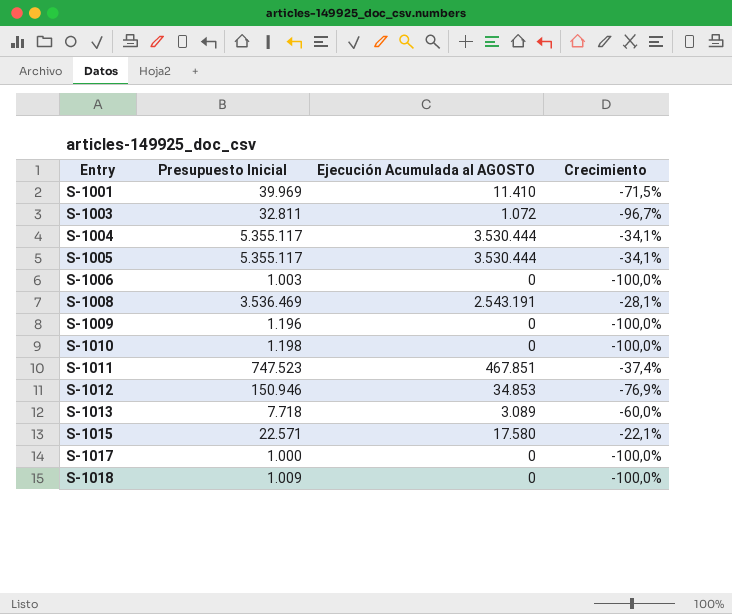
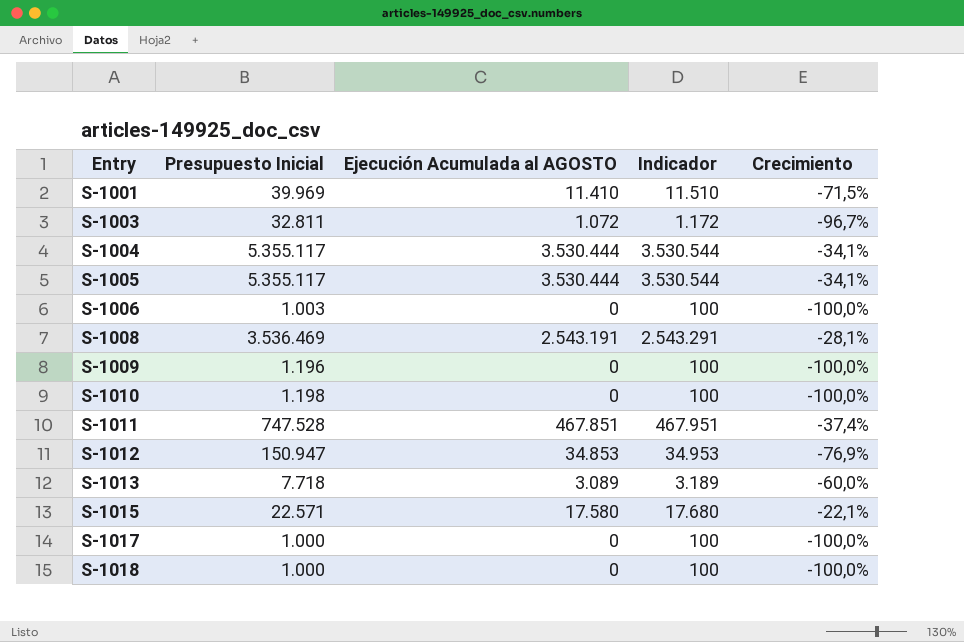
column Indicador | formula: none -> [Ejecución Acumulada al AGOSTO] + 100
S-1011 | Presupuesto Inicial: 747.523 -> 747.528
S-1012 | Presupuesto Inicial: 150.946 -> 150.947
S-1018 | Presupuesto Inicial: 1.009 -> 1.000

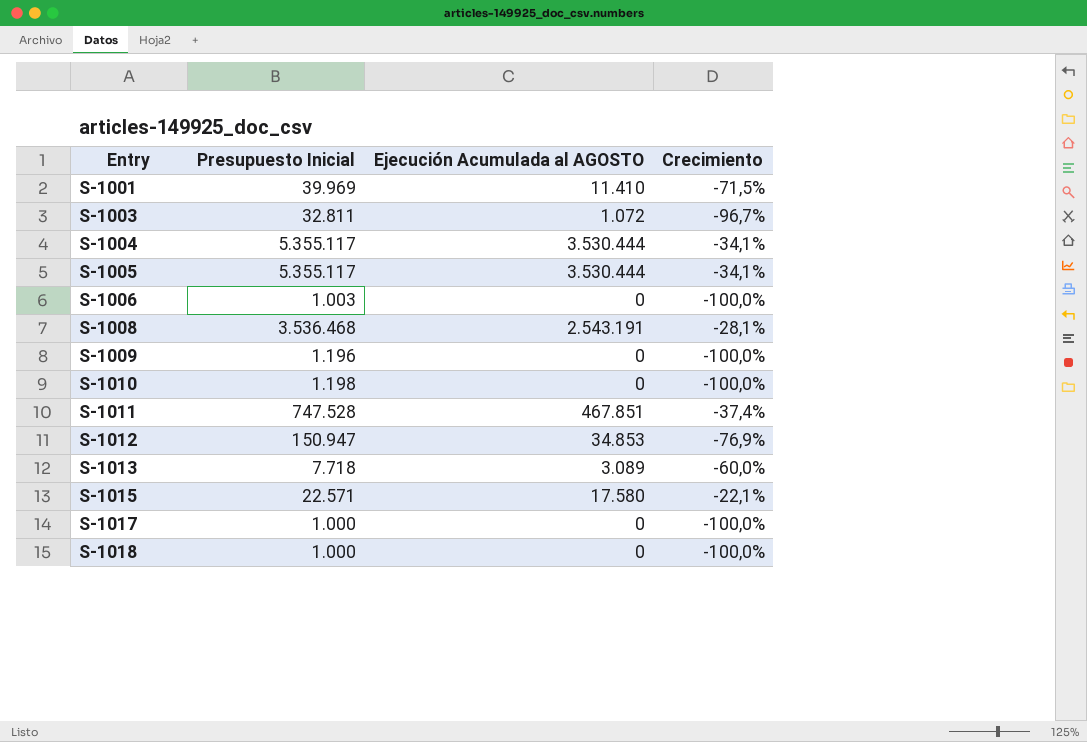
column Indicador | formula: [Ejecución Acumulada al AGOSTO] + 100 -> none
S-1008 | Presupuesto Inicial: 3.536.469 -> 3.536.468

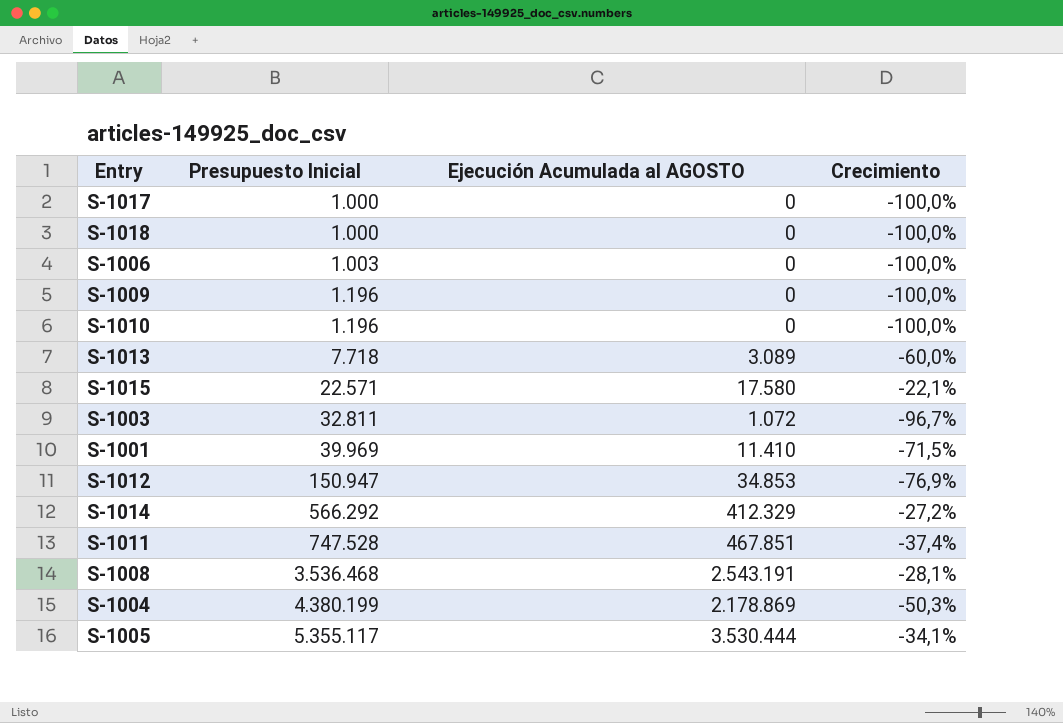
row order: Entry ascending -> Presupuesto Inicial ascending
S-1010 | Presupuesto Inicial: 1.198 -> 1.196
row S-1014: none -> 566.292 | 412.329 | -27,2%
S-1004 | Presupuesto Inicial: 5.355.117 -> 4.380.199
S-1004 | Ejecución Acumulada al AGOSTO: 3.530.444 -> 2.178.869
S-1004 | Crecimiento: -34,1% -> -50,3%

